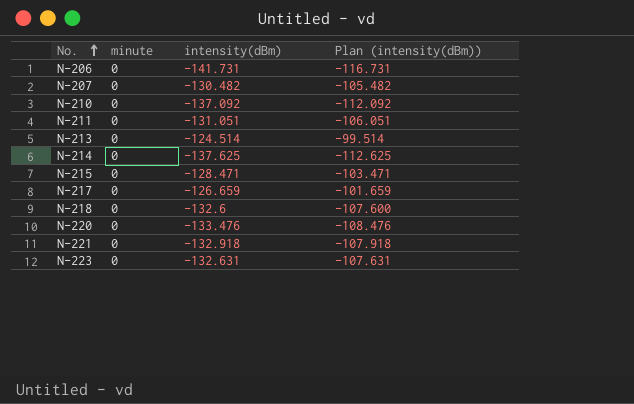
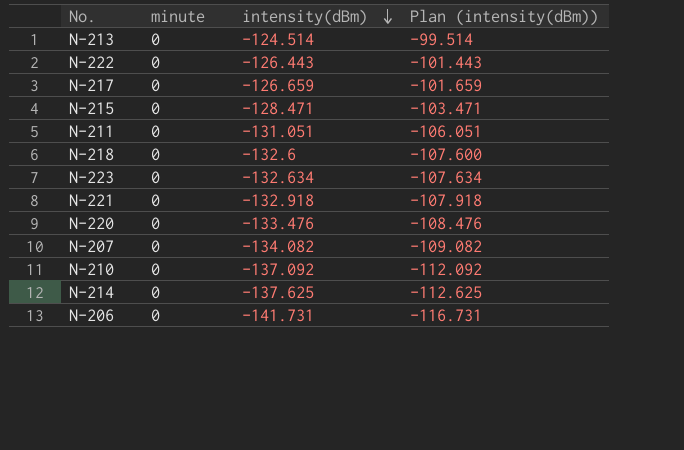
row order: No. ascending -> intensity(dBm) descending
row N-222: none -> 0 | -126.443 | -101.443
N-223 | intensity(dBm): -132.631 -> -132.634
N-223 | Plan (intensity(dBm)): -107.631 -> -107.634
N-207 | intensity(dBm): -130.482 -> -134.082
N-207 | Plan (intensity(dBm)): -105.482 -> -109.082

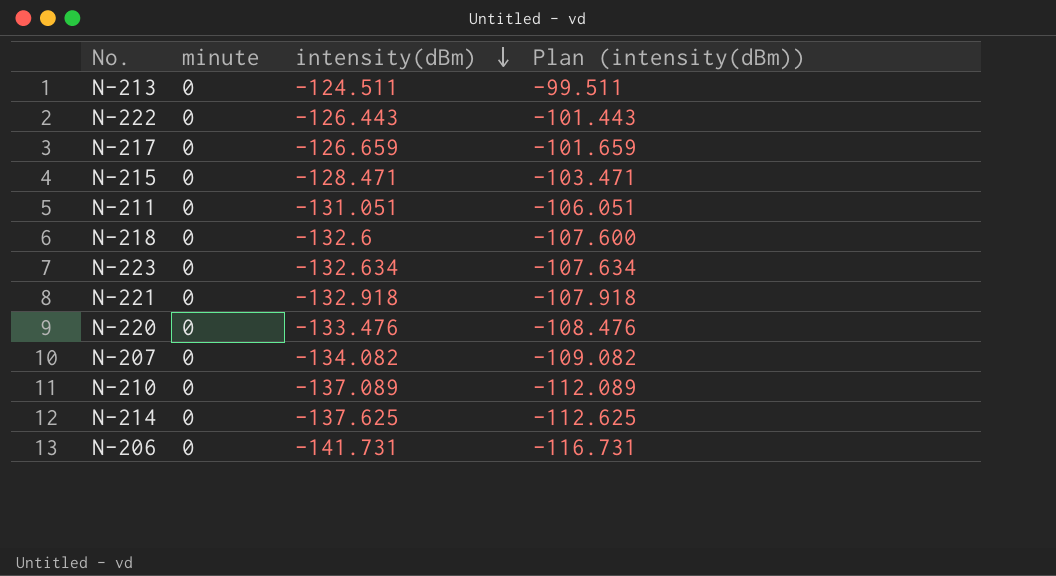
N-213 | intensity(dBm): -124.514 -> -124.511
N-213 | Plan (intensity(dBm)): -99.514 -> -99.511
N-210 | intensity(dBm): -137.092 -> -137.089
N-210 | Plan (intensity(dBm)): -112.092 -> -112.089

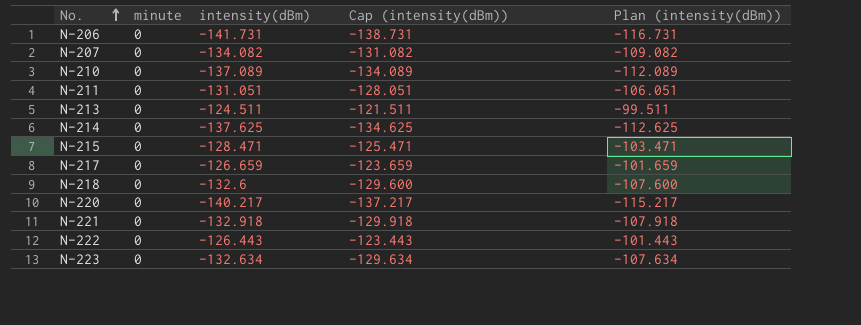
row order: intensity(dBm) descending -> No. ascending
column Cap (intensity(dBm)) | formula: none -> [intensity(dBm)] + 3
N-220 | intensity(dBm): -133.476 -> -140.217
N-220 | Plan (intensity(dBm)): -108.476 -> -115.217

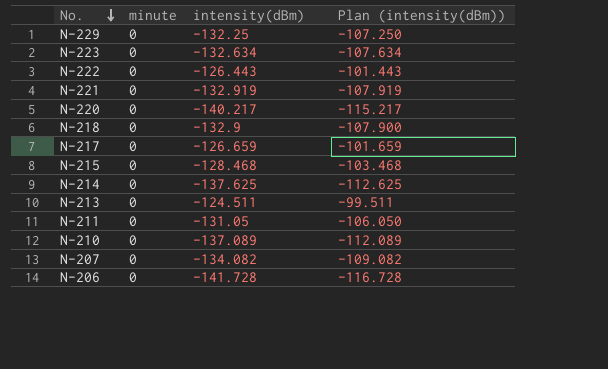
row order: No. ascending -> No. descending
column Cap (intensity(dBm)) | formula: [intensity(dBm)] + 3 -> none
row N-229: none -> 0 | -132.25 | -107.250
N-221 | intensity(dBm): -132.918 -> -132.919
N-221 | Plan (intensity(dBm)): -107.918 -> -107.919
N-218 | intensity(dBm): -132.6 -> -132.9
N-218 | Plan (intensity(dBm)): -107.600 -> -107.900
N-215 | intensity(dBm): -128.471 -> -128.468
N-215 | Plan (intensity(dBm)): -103.471 -> -103.468
N-211 | intensity(dBm): -131.051 -> -131.05
N-211 | Plan (intensity(dBm)): -106.051 -> -106.050
N-206 | intensity(dBm): -141.731 -> -141.728
N-206 | Plan (intensity(dBm)): -116.731 -> -116.728

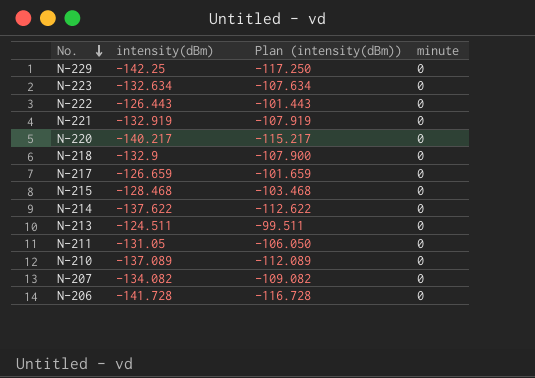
column minute | position: 2 -> 4
N-229 | intensity(dBm): -132.25 -> -142.25
N-229 | Plan (intensity(dBm)): -107.250 -> -117.250
N-214 | intensity(dBm): -137.625 -> -137.622
N-214 | Plan (intensity(dBm)): -112.625 -> -112.622

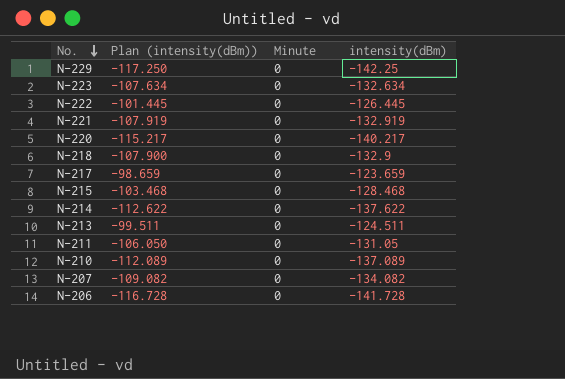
column name: minute -> Minute
column intensity(dBm) | position: 2 -> 4
N-222 | Plan (intensity(dBm)): -101.443 -> -101.445
N-222 | intensity(dBm): -126.443 -> -126.445
N-217 | Plan (intensity(dBm)): -101.659 -> -98.659
N-217 | intensity(dBm): -126.659 -> -123.659

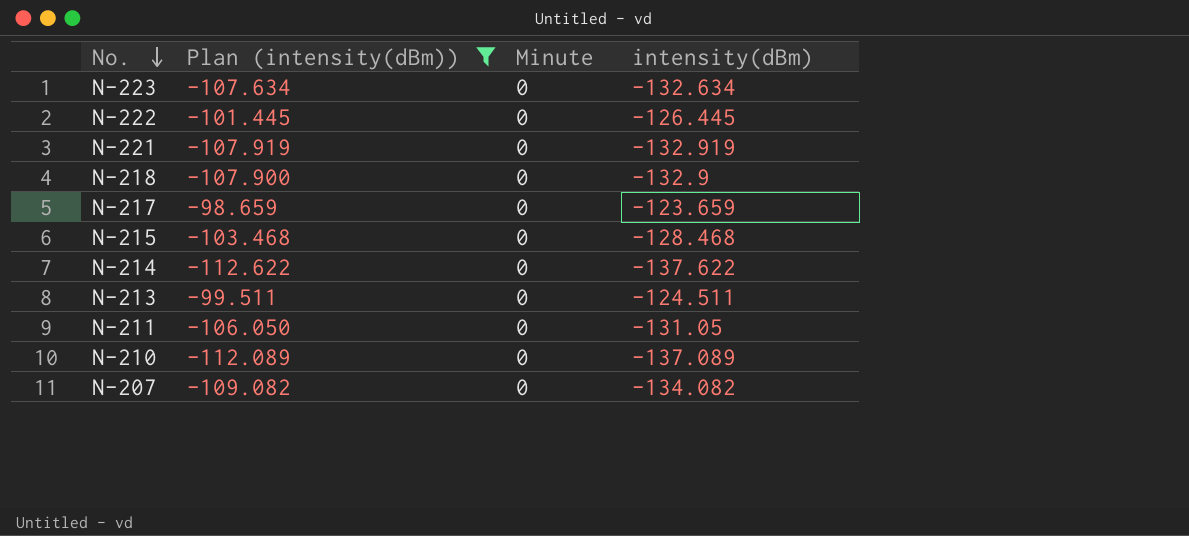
filter: none -> Plan (intensity(dBm)) >= -112.622

